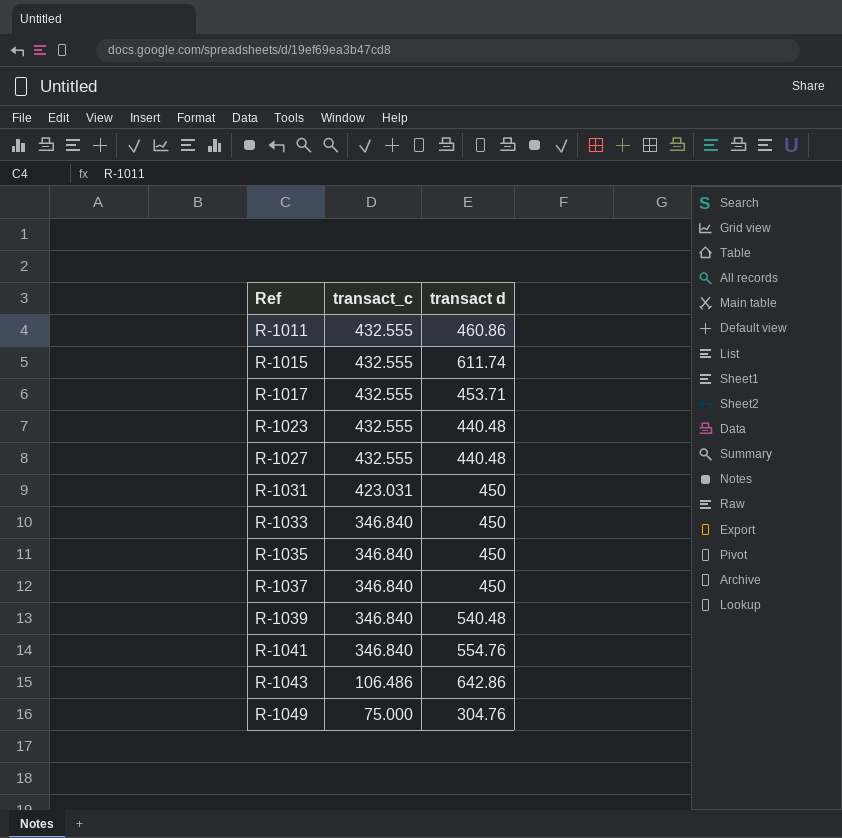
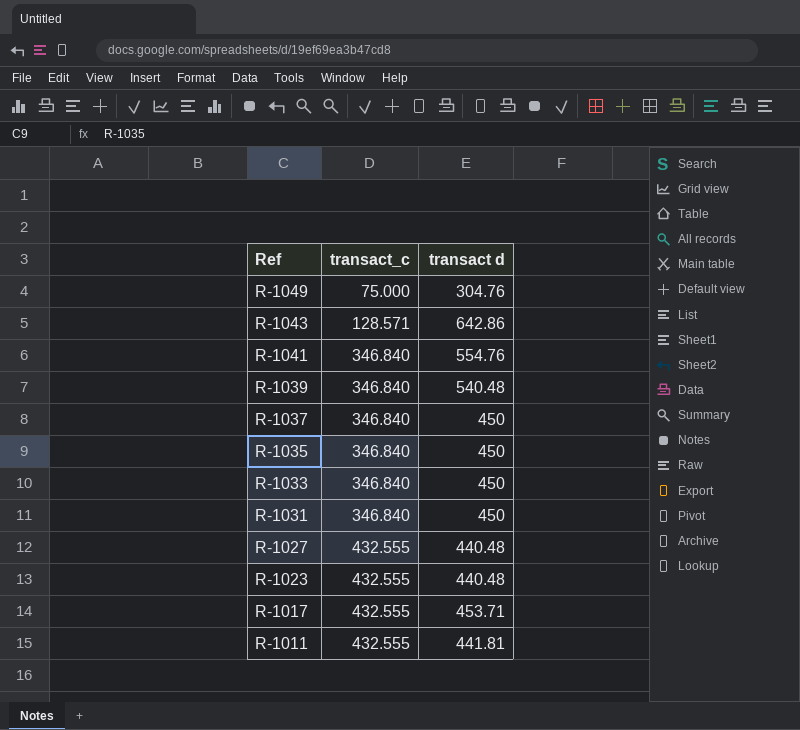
row order: Ref ascending -> Ref descending
row R-1015: 432.555 | 611.74 -> none
R-1043 | transact_c: 106.486 -> 128.571
R-1031 | transact_c: 423.031 -> 346.840
R-1011 | transact d: 460.86 -> 441.81

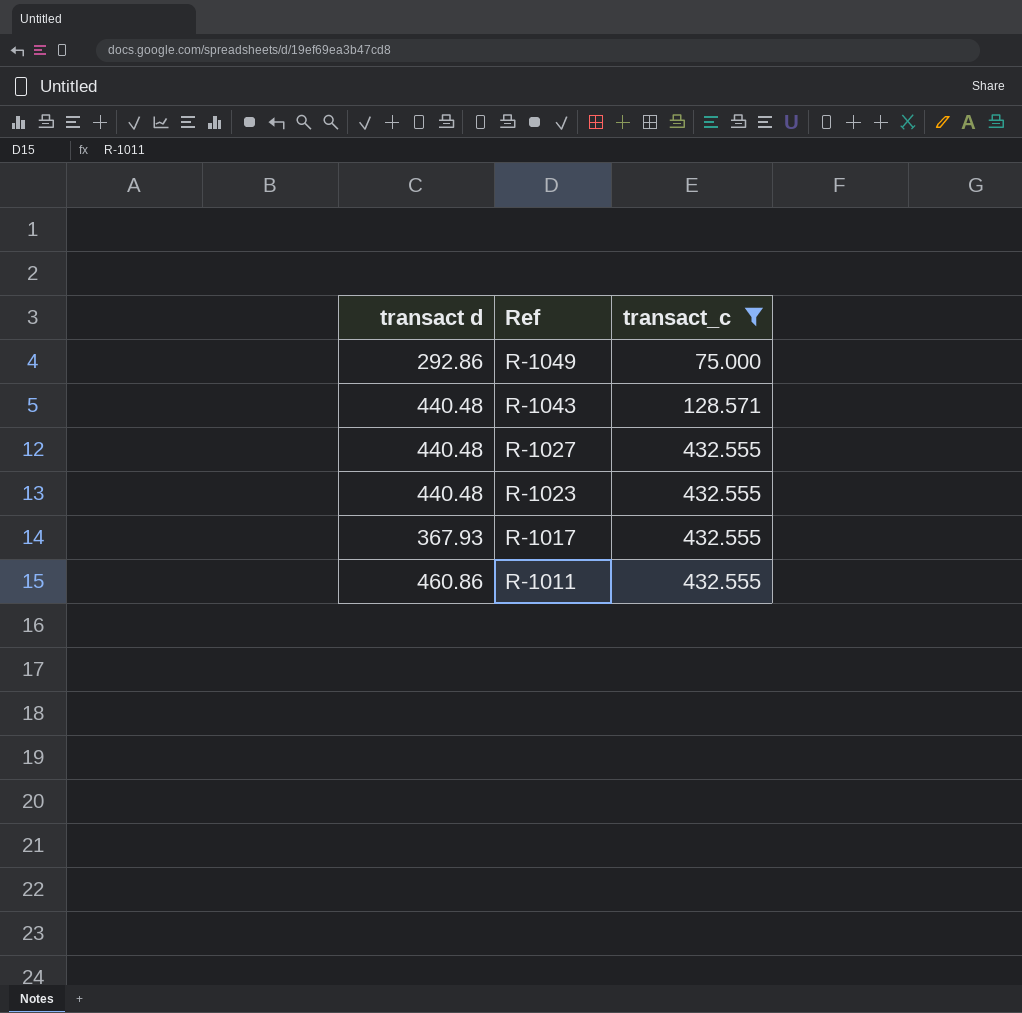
filter: none -> transact_c != 346.840
column transact d | position: 3 -> 1
R-1049 | transact d: 304.76 -> 292.86
R-1043 | transact d: 642.86 -> 440.48
R-1017 | transact d: 453.71 -> 367.93
R-1011 | transact d: 441.81 -> 460.86

